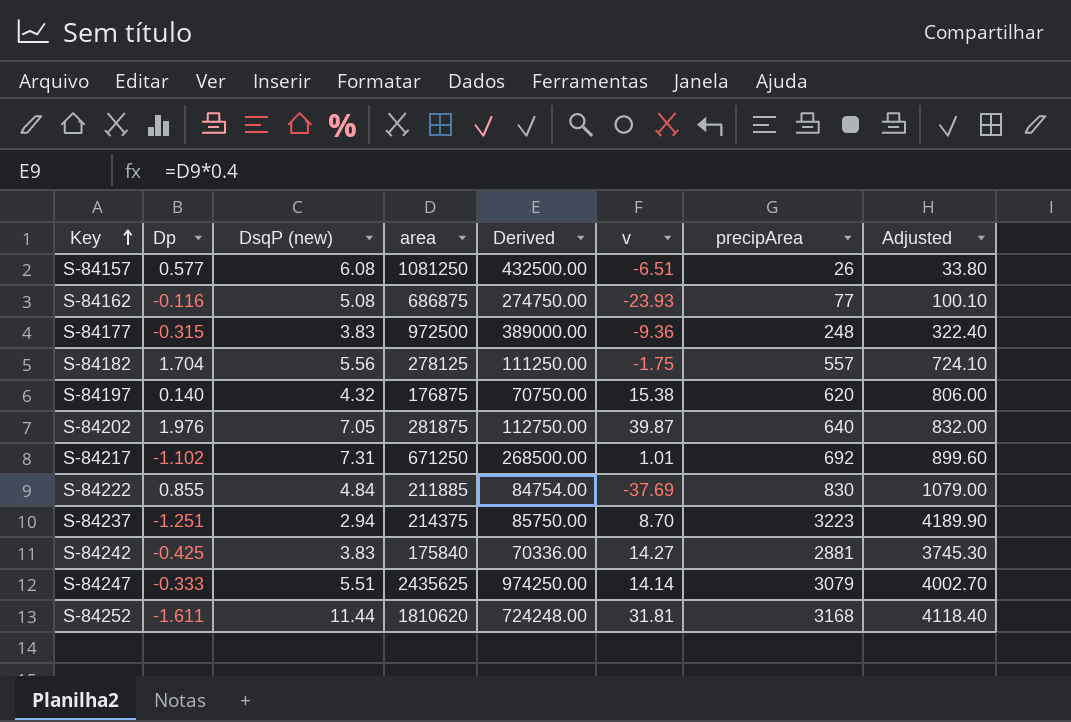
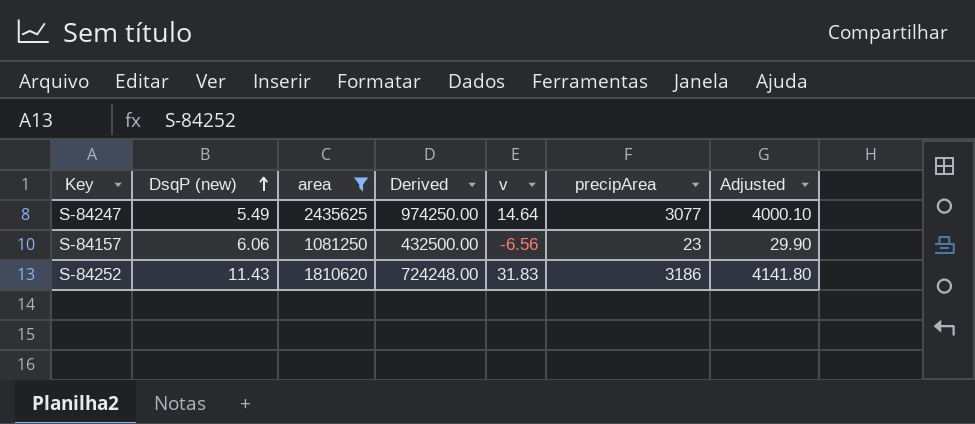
filter: none -> area >= 1081250
row order: Key ascending -> DsqP (new) ascending
column Dp | position: 2 -> none
S-84247 | DsqP (new): 5.51 -> 5.49
S-84247 | v: 14.14 -> 14.64
S-84247 | precipArea: 3079 -> 3077
S-84247 | Adjusted: 4002.70 -> 4000.10
S-84157 | DsqP (new): 6.08 -> 6.06
S-84157 | v: -6.51 -> -6.56
S-84157 | precipArea: 26 -> 23
S-84157 | Adjusted: 33.80 -> 29.90
S-84252 | DsqP (new): 11.44 -> 11.43
S-84252 | v: 31.81 -> 31.83
S-84252 | precipArea: 3168 -> 3186
S-84252 | Adjusted: 4118.40 -> 4141.80

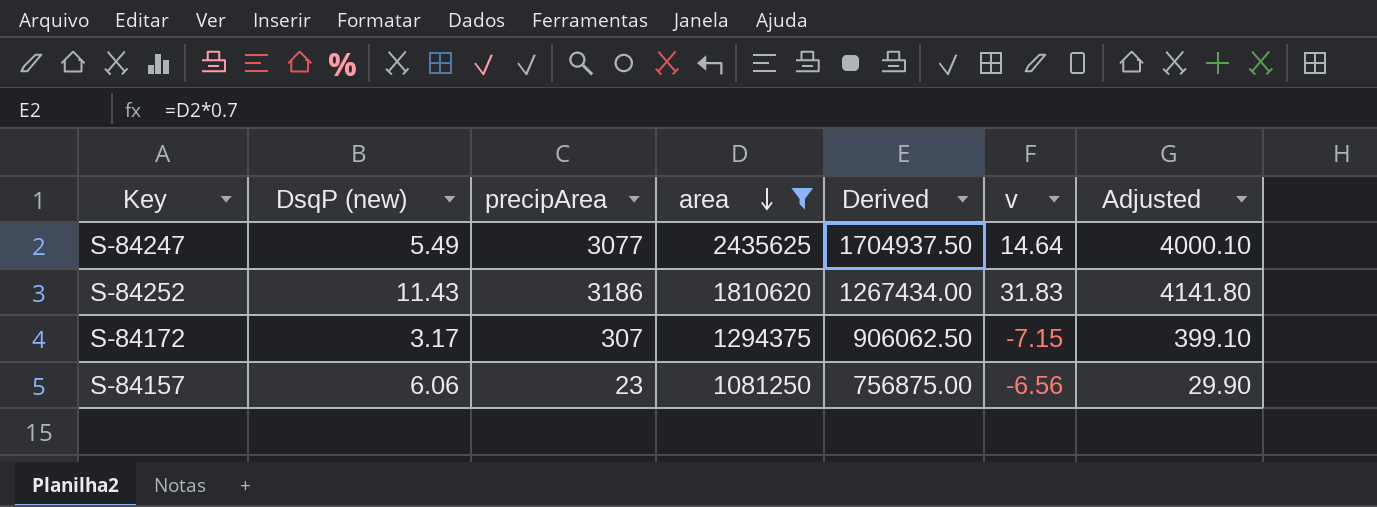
row order: DsqP (new) ascending -> area descending
column precipArea | position: 6 -> 3
column Derived | formula: [area] * 0.4 -> [area] * 0.7
row S-84172: none -> 3.17 | 307 | 1294375 | 906062.50 | -7.15 | 399.10

